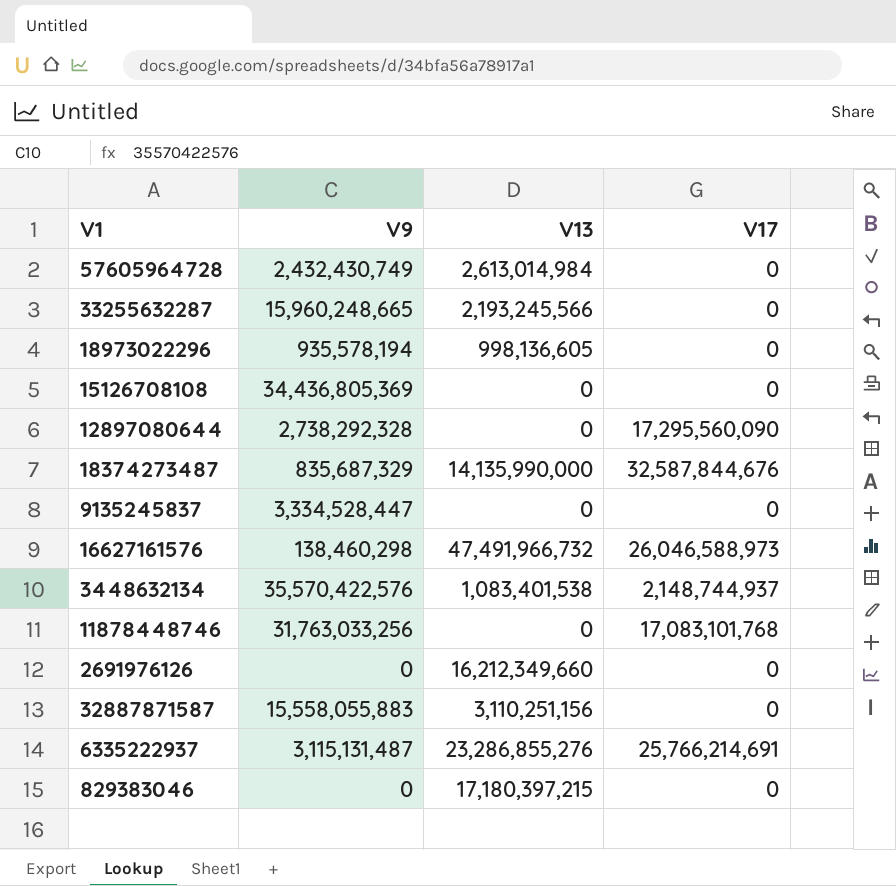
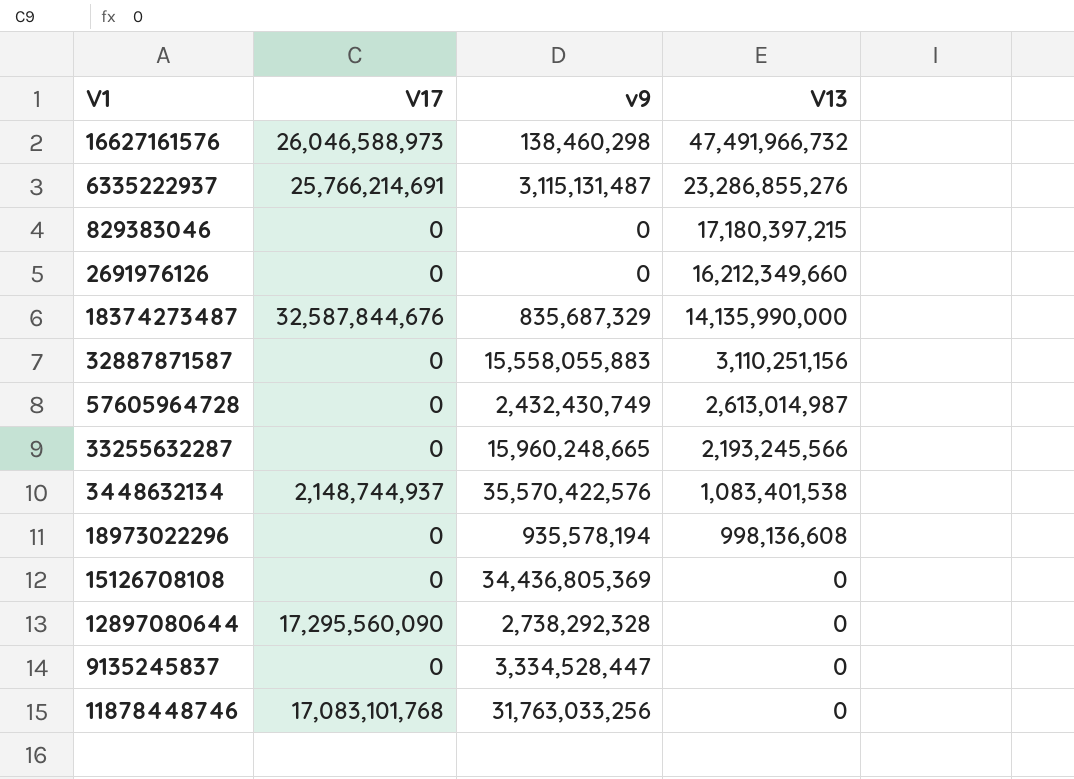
row order: none -> V13 descending
column V17 | position: 4 -> 2
column name: V9 -> v9
57605964728 | V13: 2,613,014,984 -> 2,613,014,987
18973022296 | V13: 998,136,605 -> 998,136,608

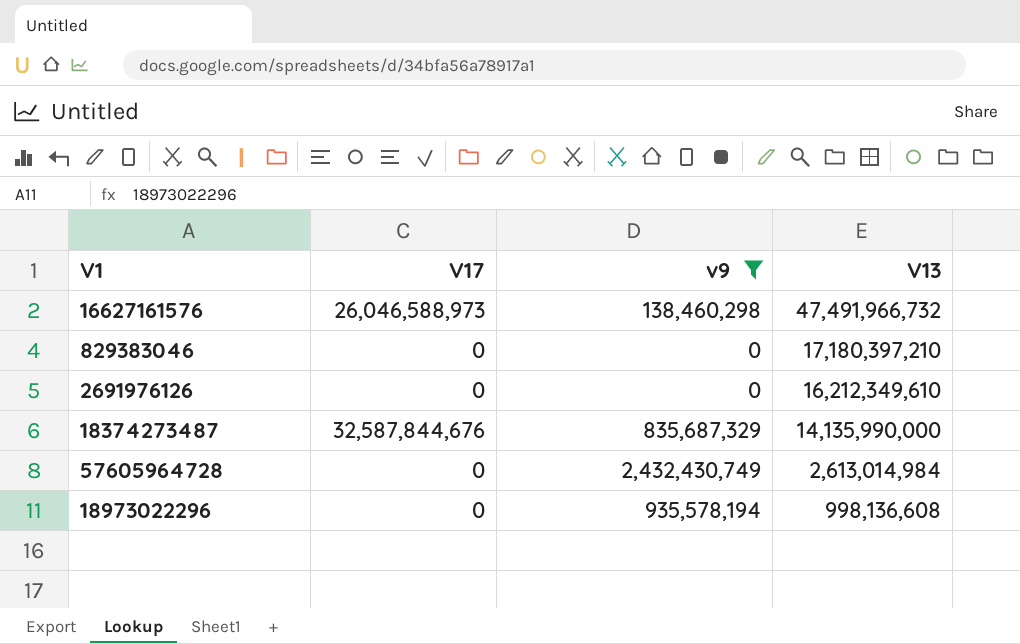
filter: none -> v9 <= 2,432,430,749
829383046 | V13: 17,180,397,215 -> 17,180,397,210
2691976126 | V13: 16,212,349,660 -> 16,212,349,610
57605964728 | V13: 2,613,014,987 -> 2,613,014,984

